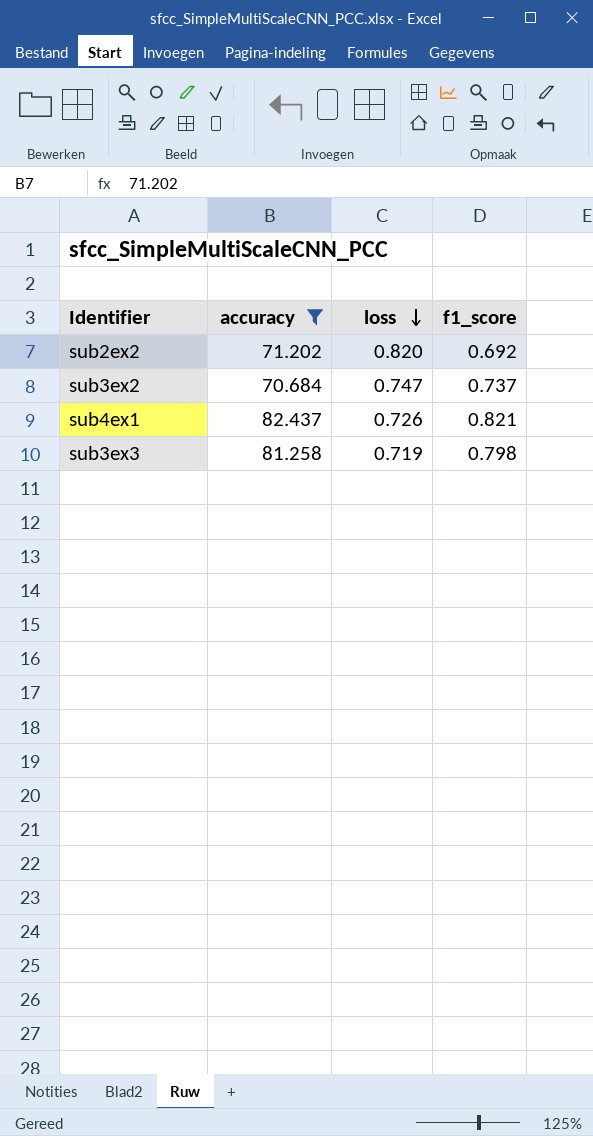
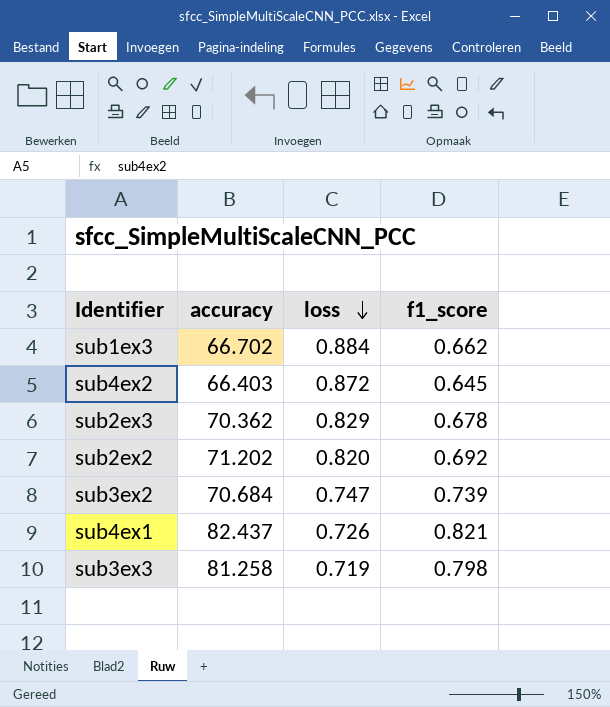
filter: accuracy >= 70.684 -> none
sub3ex2 | f1_score: 0.737 -> 0.739

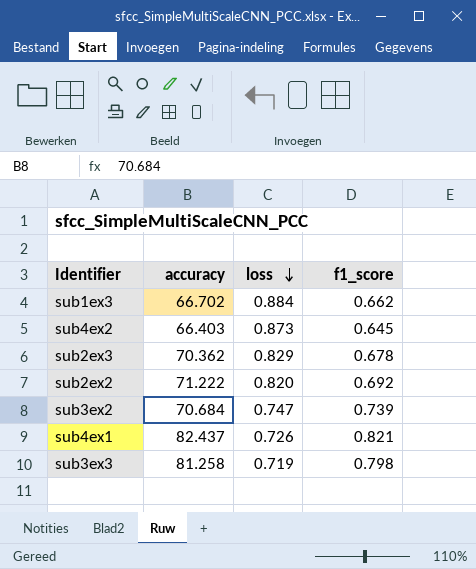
sub4ex2 | loss: 0.872 -> 0.873
sub2ex2 | accuracy: 71.202 -> 71.222

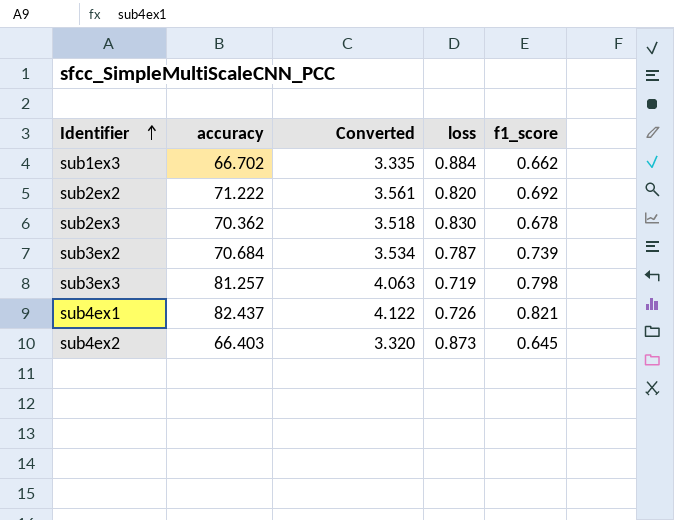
row order: loss descending -> Identifier ascending
column Converted | formula: none -> [accuracy] * 0.05
sub2ex3 | loss: 0.829 -> 0.830
sub3ex2 | loss: 0.747 -> 0.787
sub3ex3 | accuracy: 81.258 -> 81.257

